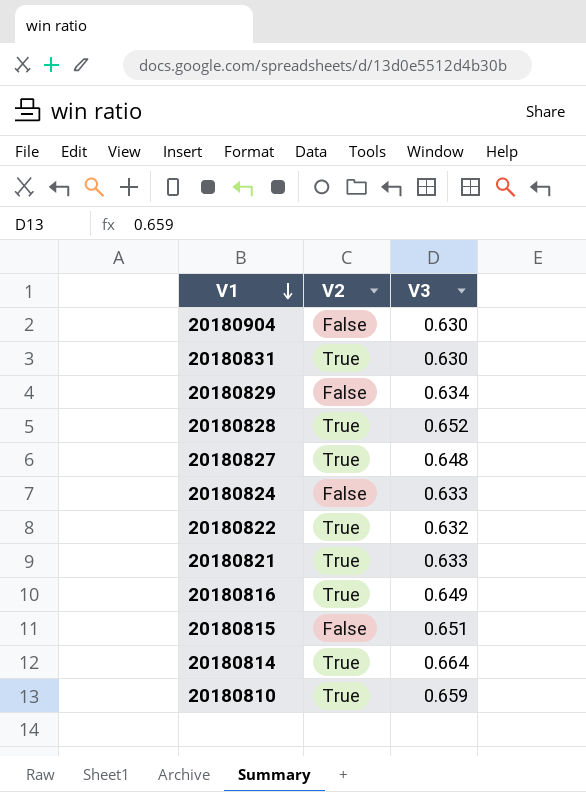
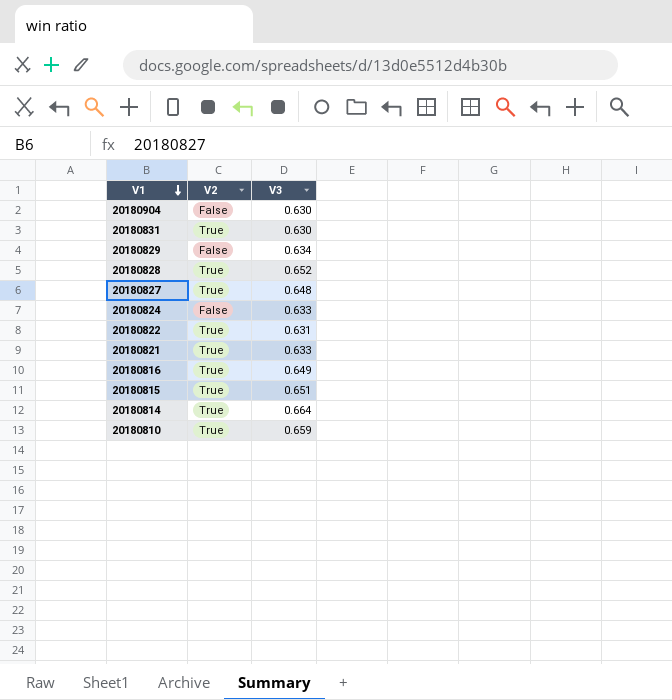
20180822 | V3: 0.632 -> 0.631
20180815 | V2: False -> True

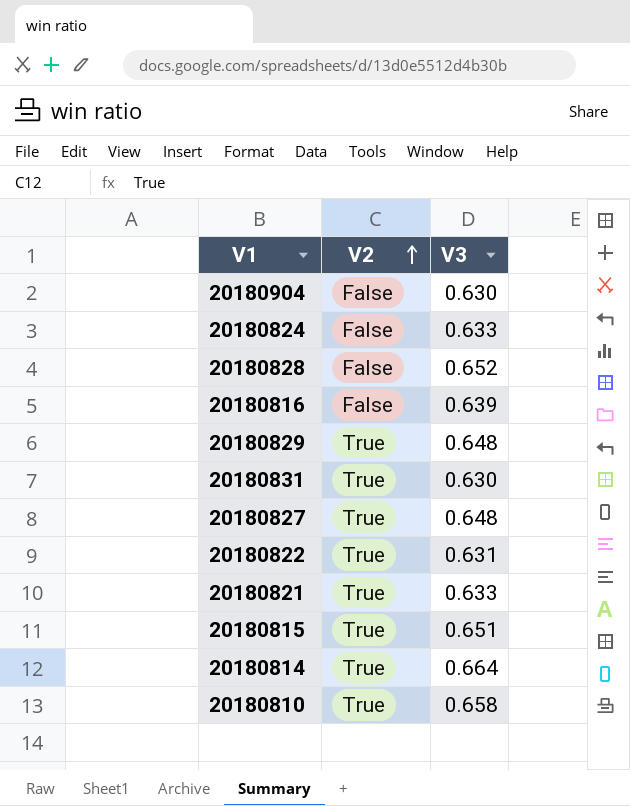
row order: V1 descending -> V2 ascending
20180828 | V2: True -> False
20180816 | V2: True -> False
20180816 | V3: 0.649 -> 0.639
20180829 | V2: False -> True
20180829 | V3: 0.634 -> 0.648
20180810 | V3: 0.659 -> 0.658

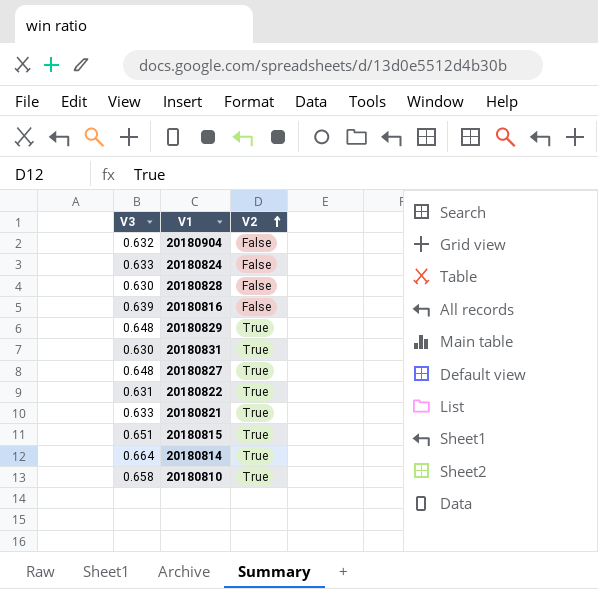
column V3 | position: 3 -> 1
20180904 | V3: 0.630 -> 0.632
20180828 | V3: 0.652 -> 0.630

